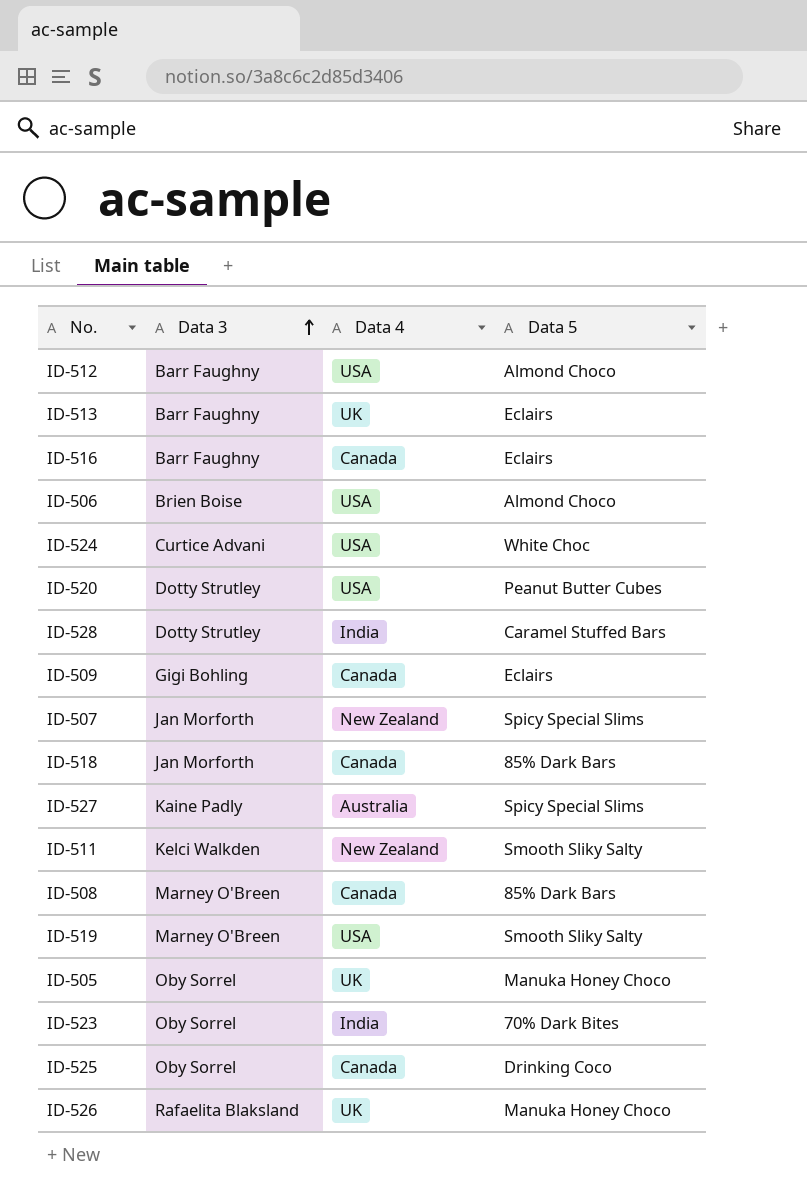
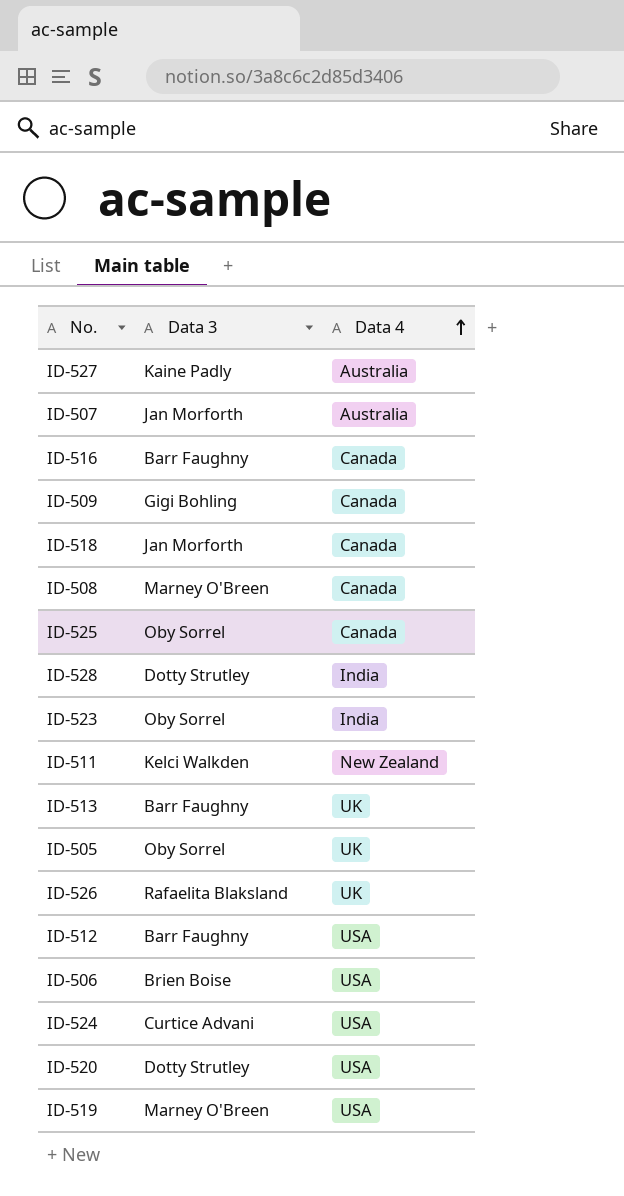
row order: Data 3 ascending -> Data 4 ascending
column Data 5 | position: 4 -> none
ID-507 | Data 4: New Zealand -> Australia

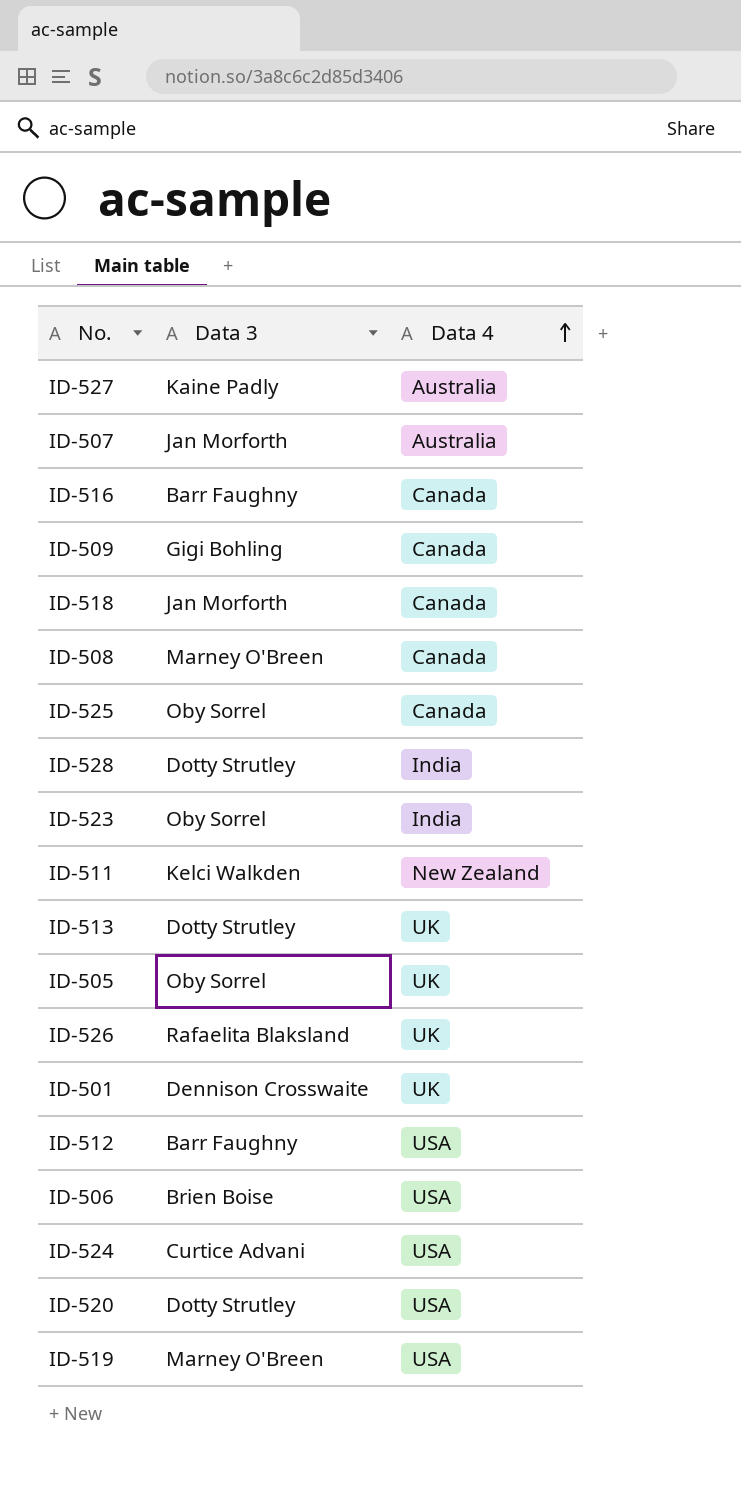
ID-513 | Data 3: Barr Faughny -> Dotty Strutley
row ID-501: none -> Dennison Crosswaite | UK

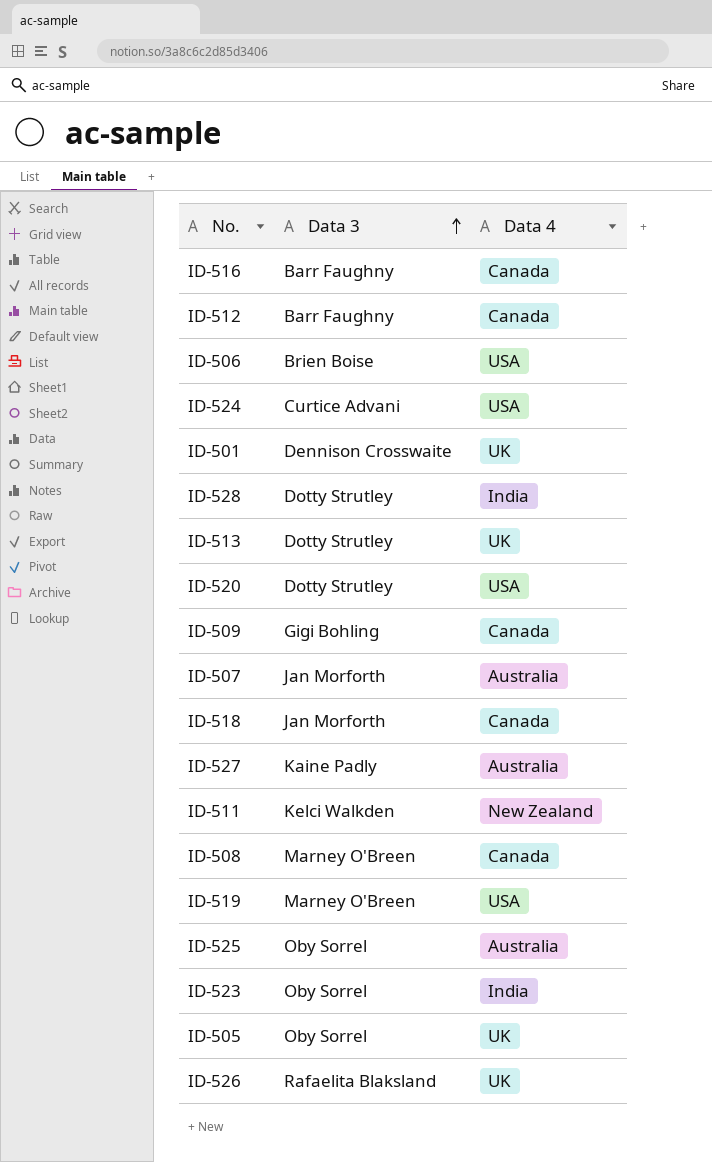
row order: Data 4 ascending -> Data 3 ascending
ID-512 | Data 4: USA -> Canada
ID-525 | Data 4: Canada -> Australia

